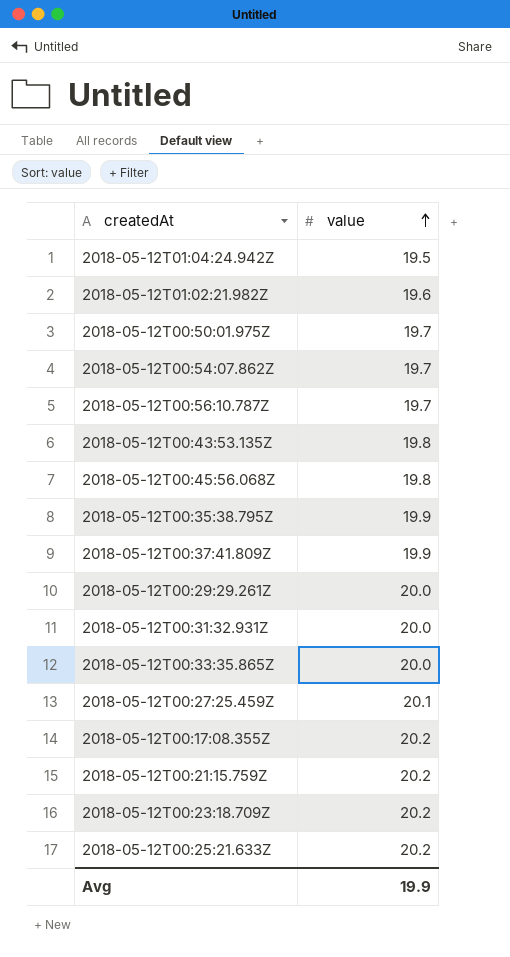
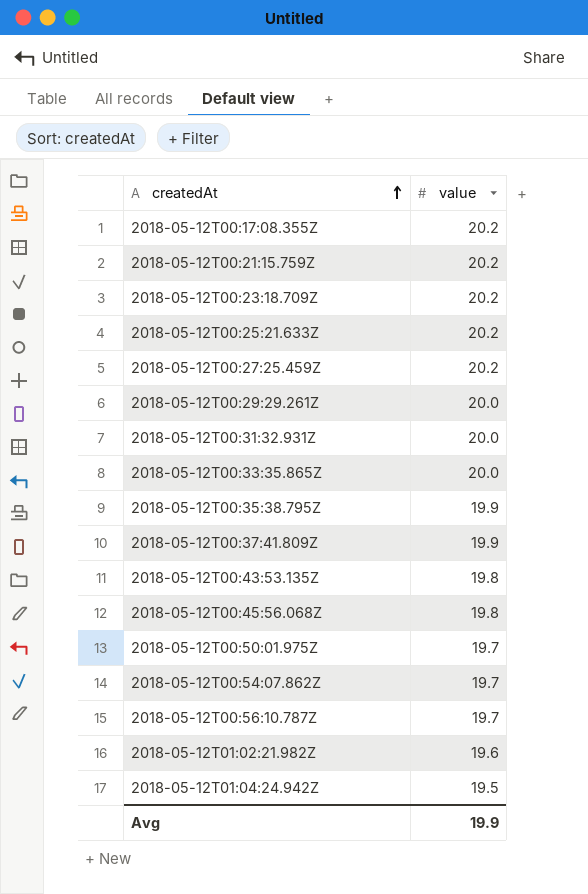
row order: value ascending -> createdAt ascending
2018-05-12T00:27:25.459Z | value: 20.1 -> 20.2

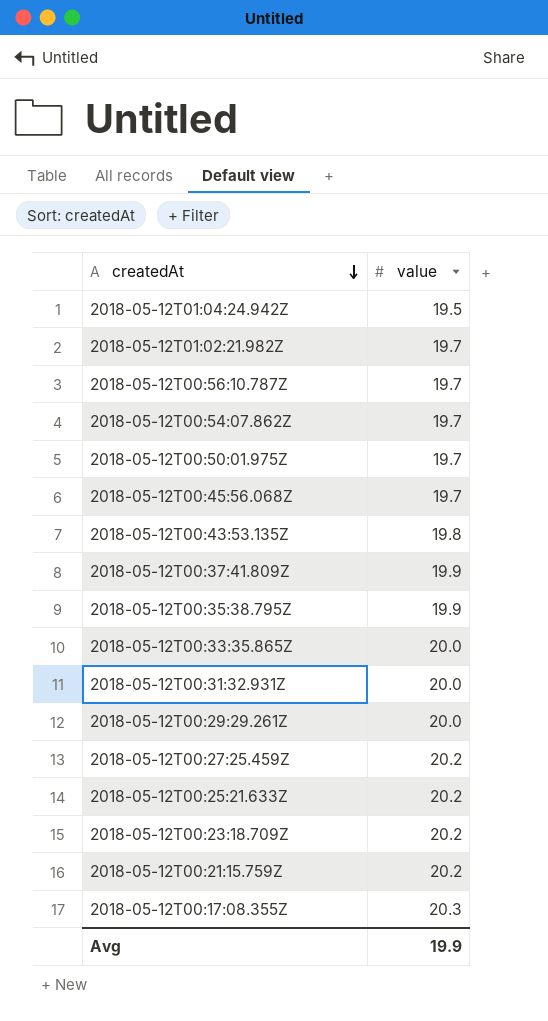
row order: createdAt ascending -> createdAt descending
2018-05-12T01:02:21.982Z | value: 19.6 -> 19.7
2018-05-12T00:45:56.068Z | value: 19.8 -> 19.7
2018-05-12T00:17:08.355Z | value: 20.2 -> 20.3

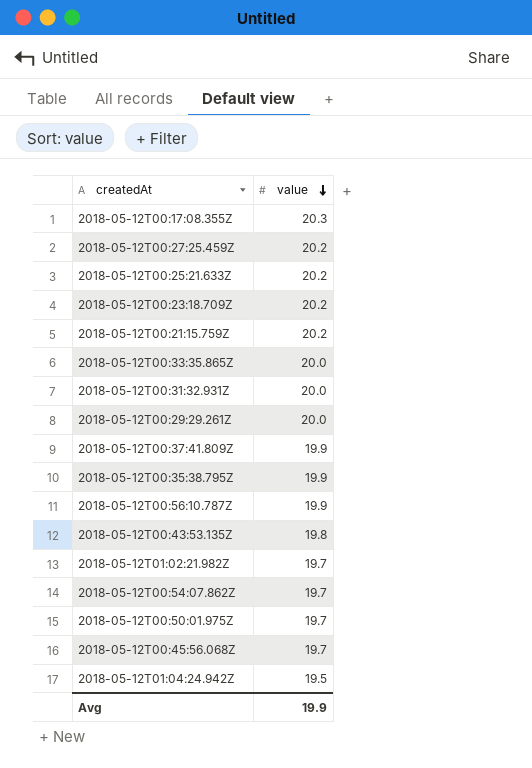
row order: createdAt descending -> value descending
2018-05-12T00:56:10.787Z | value: 19.7 -> 19.9

